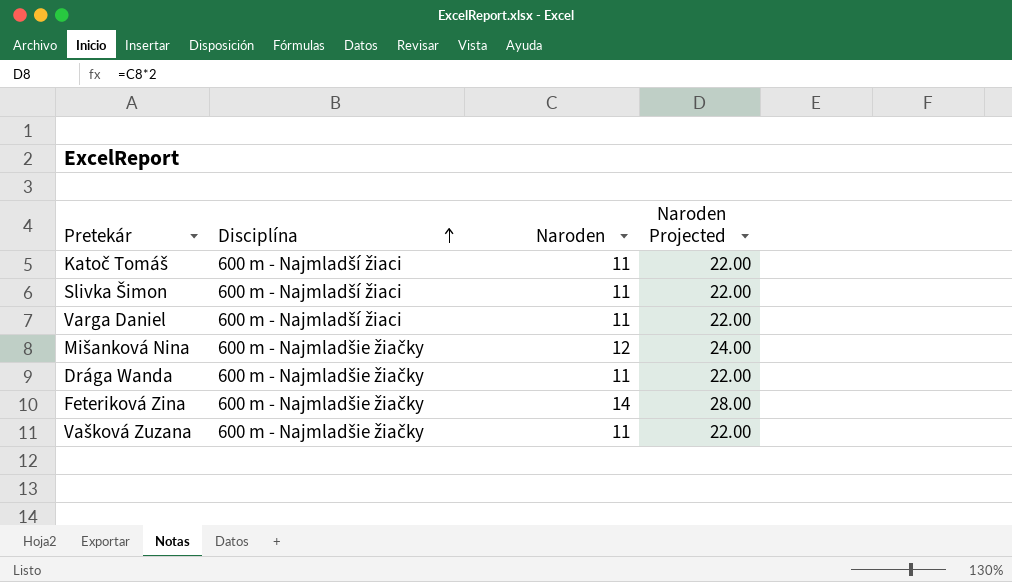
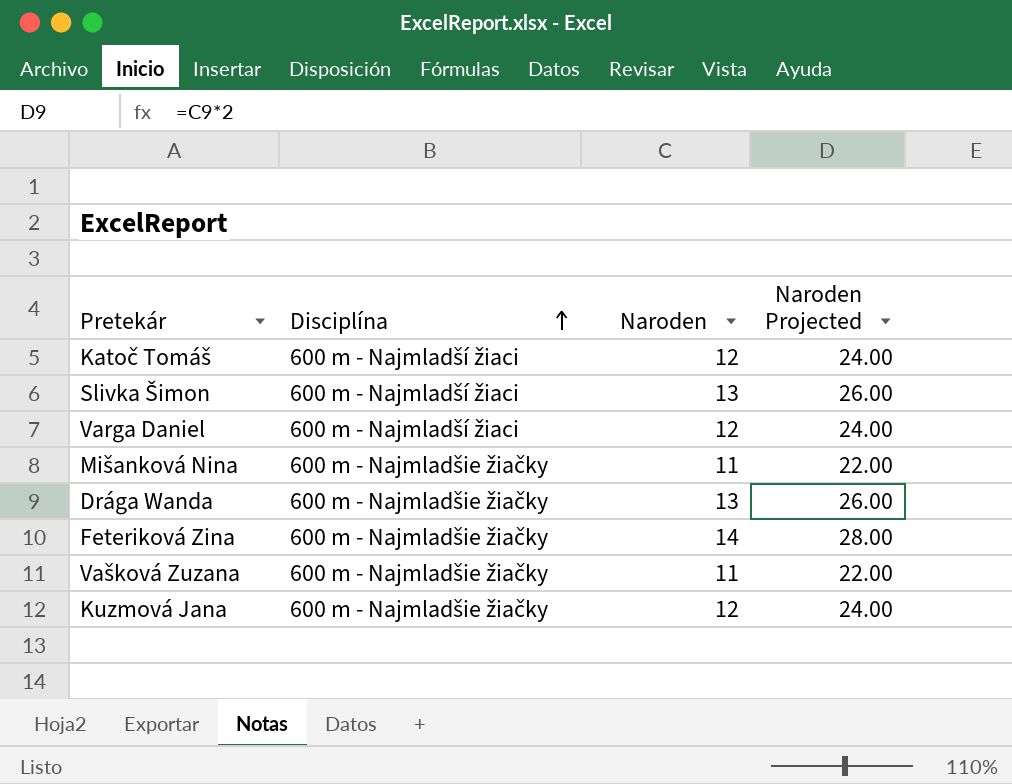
Katoč Tomáš | Naroden: 11 -> 12
Katoč Tomáš | Naroden Projected: 22.00 -> 24.00
Slivka Šimon | Naroden: 11 -> 13
Slivka Šimon | Naroden Projected: 22.00 -> 26.00
Varga Daniel | Naroden: 11 -> 12
Varga Daniel | Naroden Projected: 22.00 -> 24.00
Mišanková Nina | Naroden: 12 -> 11
Mišanková Nina | Naroden Projected: 24.00 -> 22.00
Drága Wanda | Naroden: 11 -> 13
Drága Wanda | Naroden Projected: 22.00 -> 26.00
row Kuzmová Jana: none -> 600 m - Najmladšie žiačky | 12 | 24.00

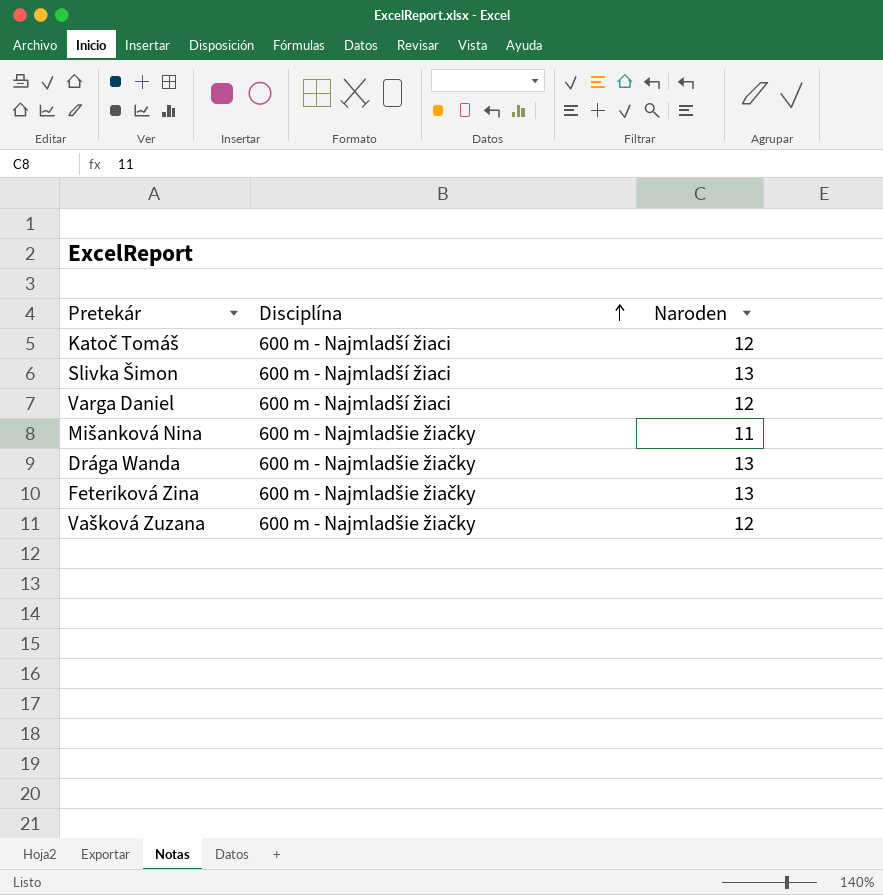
column Naroden Projected | formula: [Naroden] * 2 -> none
row Kuzmová Jana: 600 m - Najmladšie žiačky | 12 | 24.00 -> none
Feteriková Zina | Naroden: 14 -> 13
Vašková Zuzana | Naroden: 11 -> 12

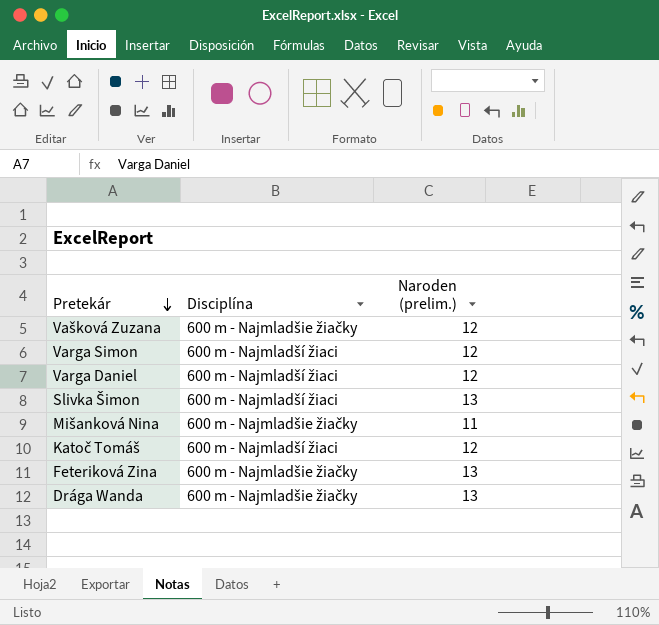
row order: Disciplína ascending -> Pretekár descending
column name: Naroden -> Naroden (prelim.)
row Varga Simon: none -> 600 m - Najmladší žiaci | 12

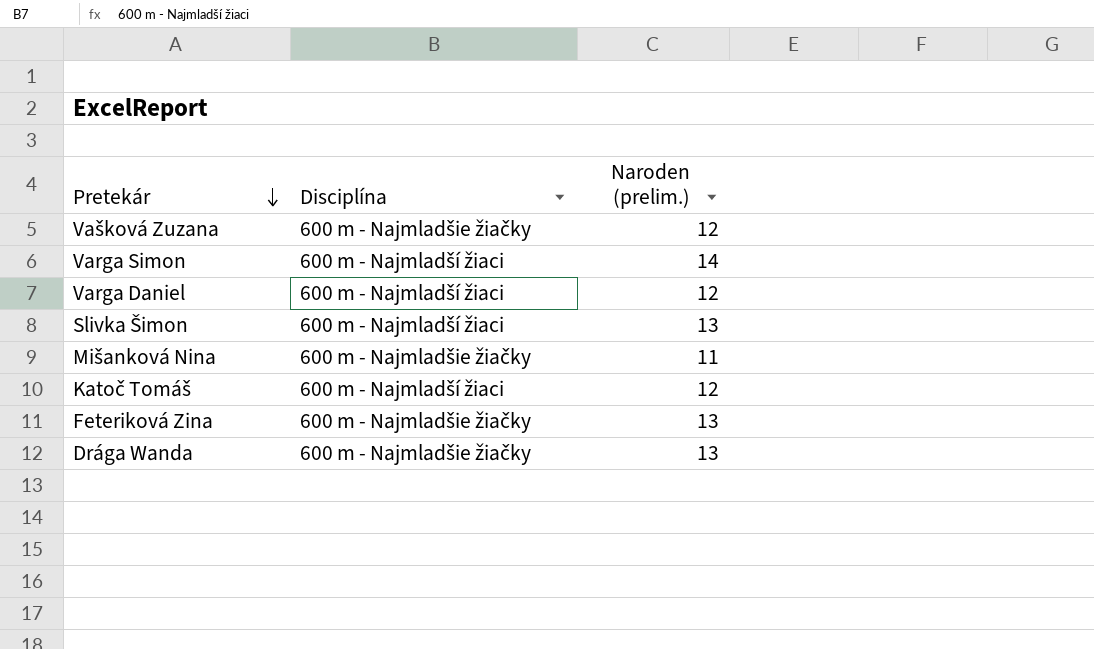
Varga Simon | Naroden (prelim.): 12 -> 14

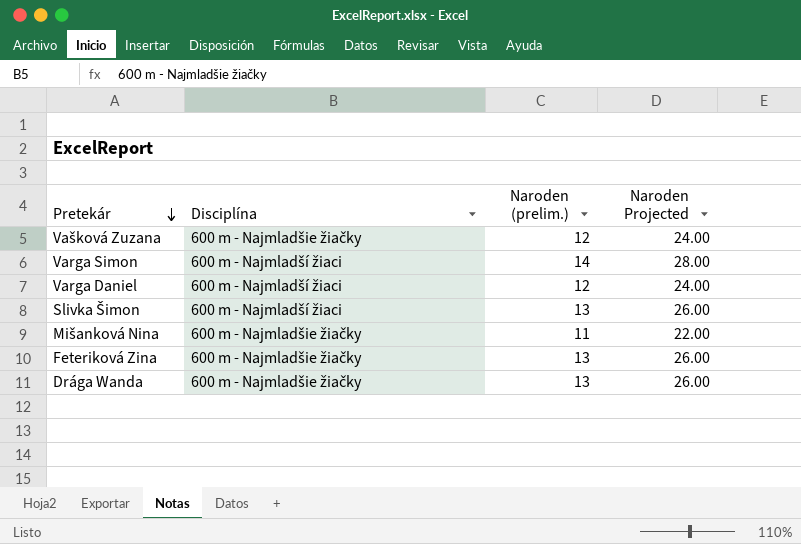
column Naroden Projected | formula: none -> [Naroden (prelim.)] * 2
row Katoč Tomáš: 600 m - Najmladší žiaci | 12 -> none

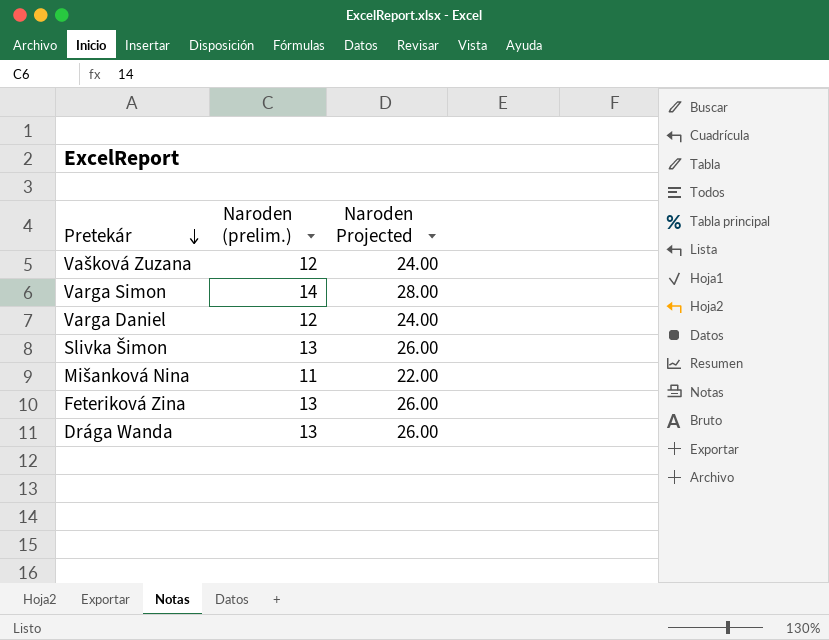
column Disciplína | position: 2 -> none

